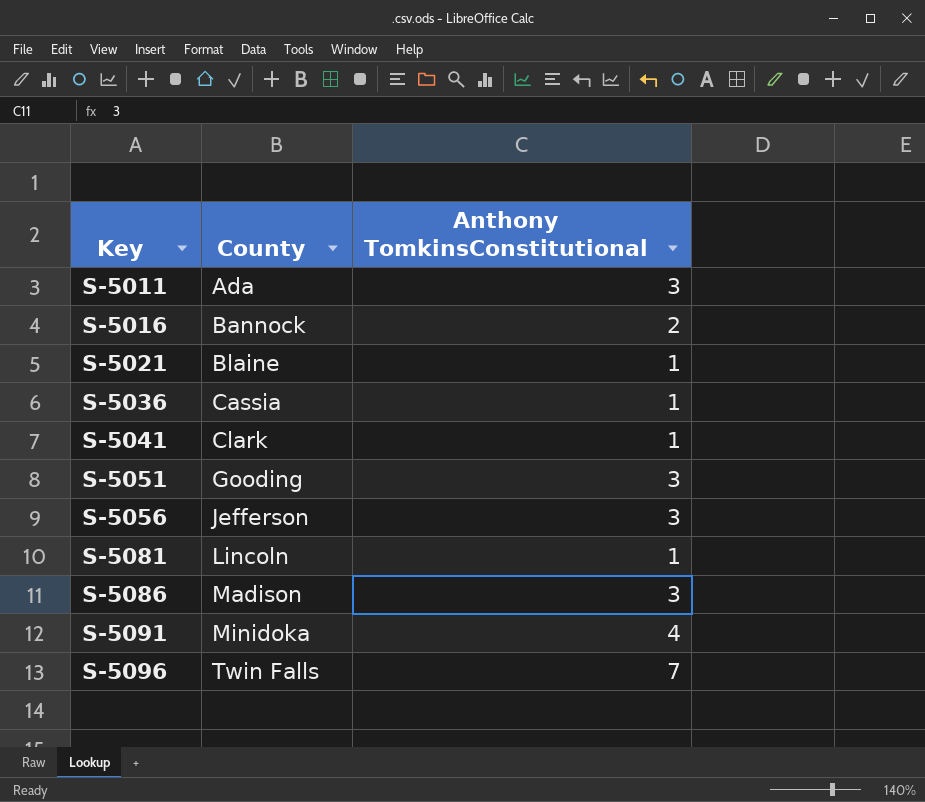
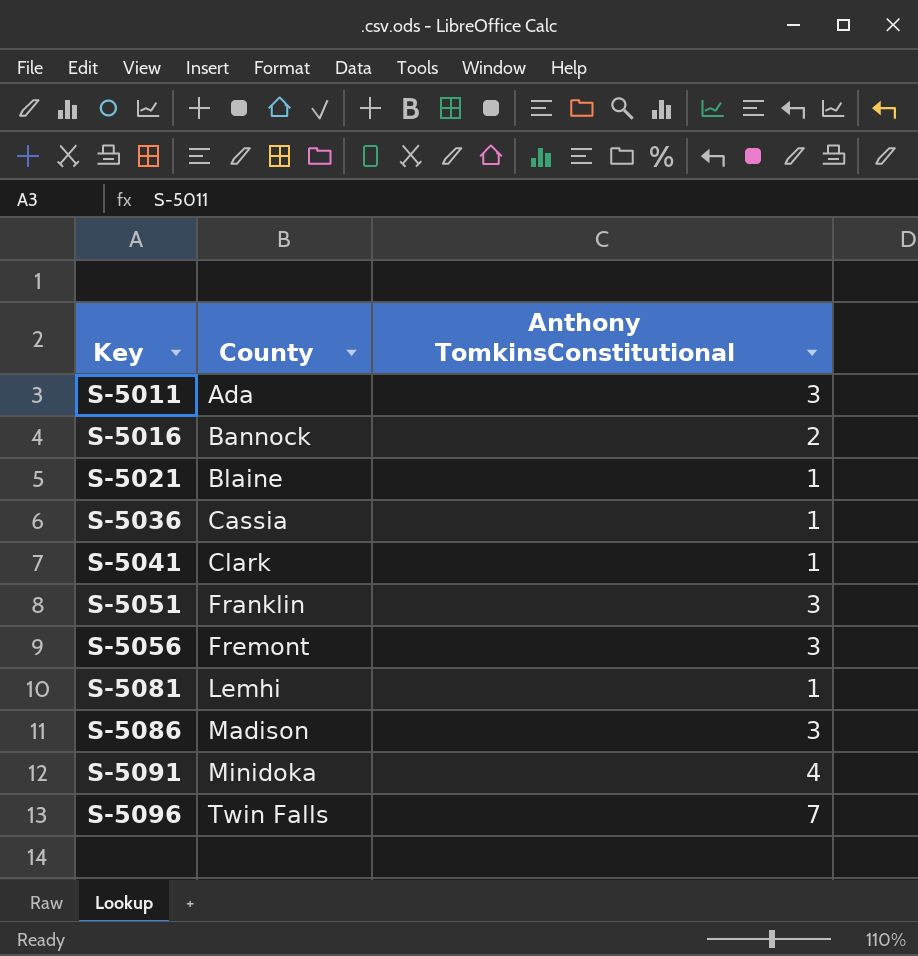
S-5051 | County: Gooding -> Franklin
S-5056 | County: Jefferson -> Fremont
S-5081 | County: Lincoln -> Lemhi

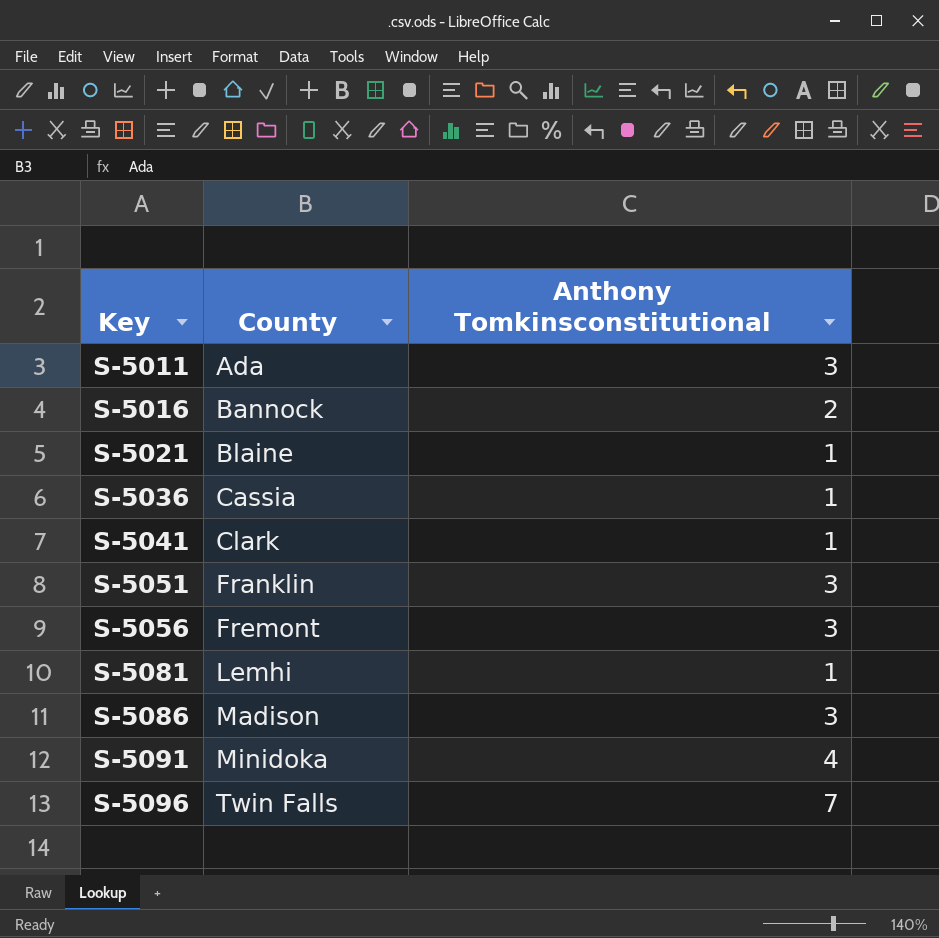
column name: Anthony TomkinsConstitutional -> Anthony Tomkinsconstitutional

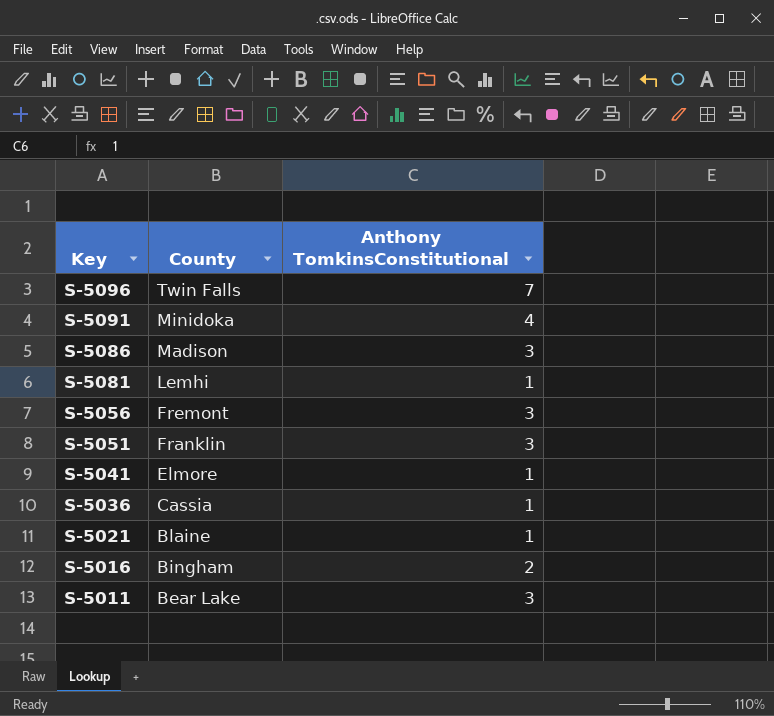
row order: Key ascending -> Key descending
column name: Anthony Tomkinsconstitutional -> Anthony TomkinsConstitutional
S-5041 | County: Clark -> Elmore
S-5016 | County: Bannock -> Bingham
S-5011 | County: Ada -> Bear Lake

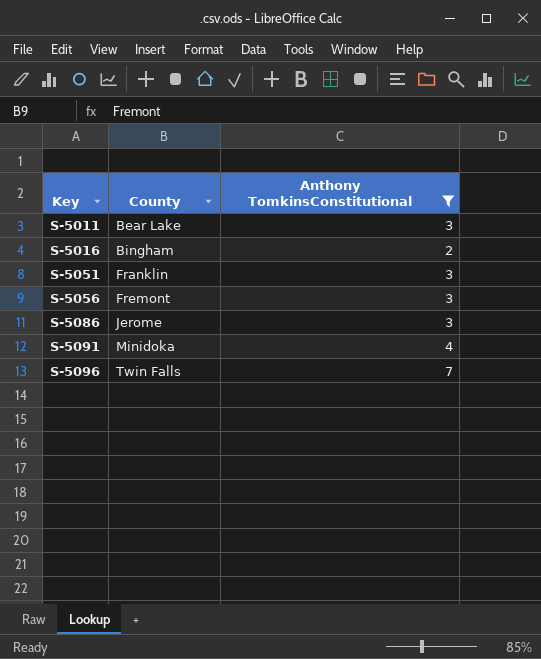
filter: none -> Anthony TomkinsConstitutional != 1
row order: Key descending -> Key ascending
S-5086 | County: Madison -> Jerome

